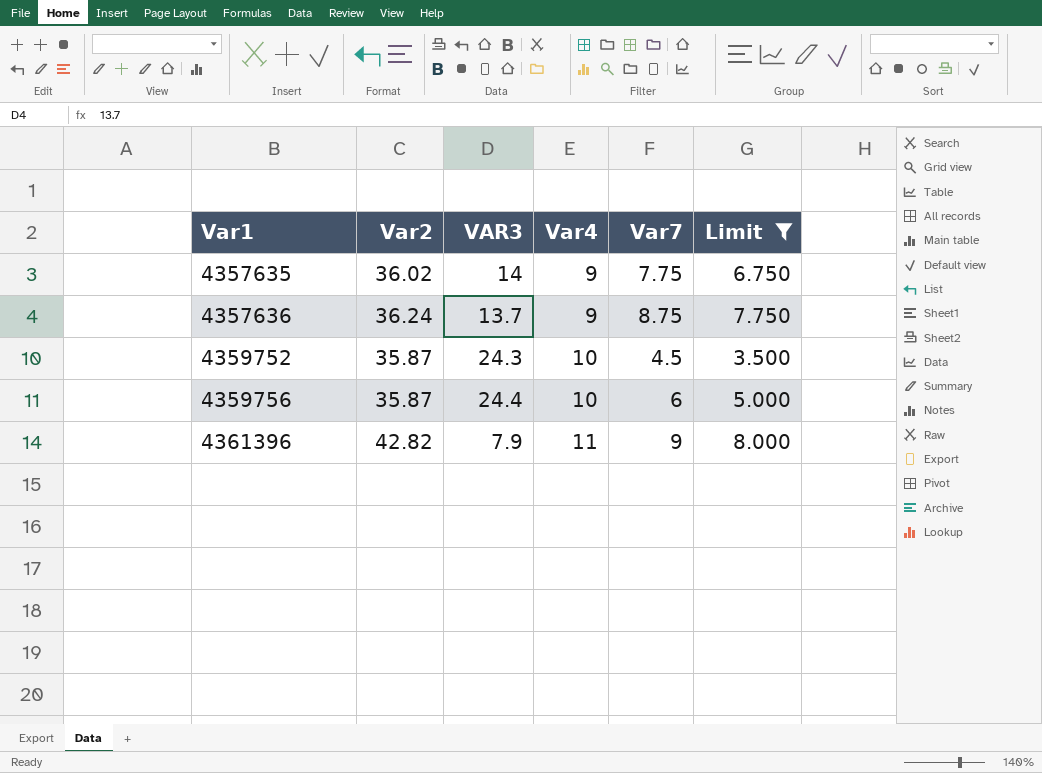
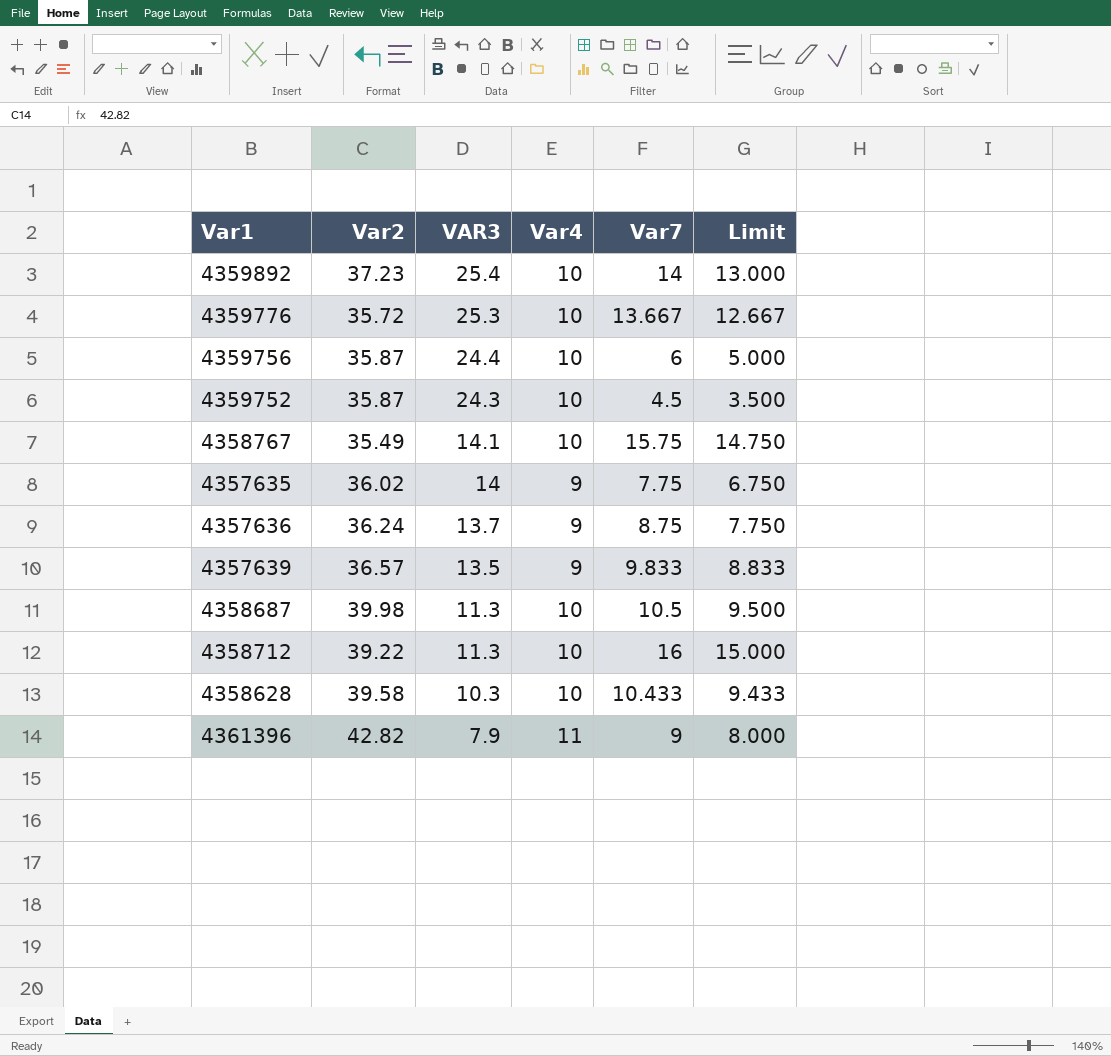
filter: Limit <= 8.000 -> none
row order: Var1 ascending -> VAR3 descending

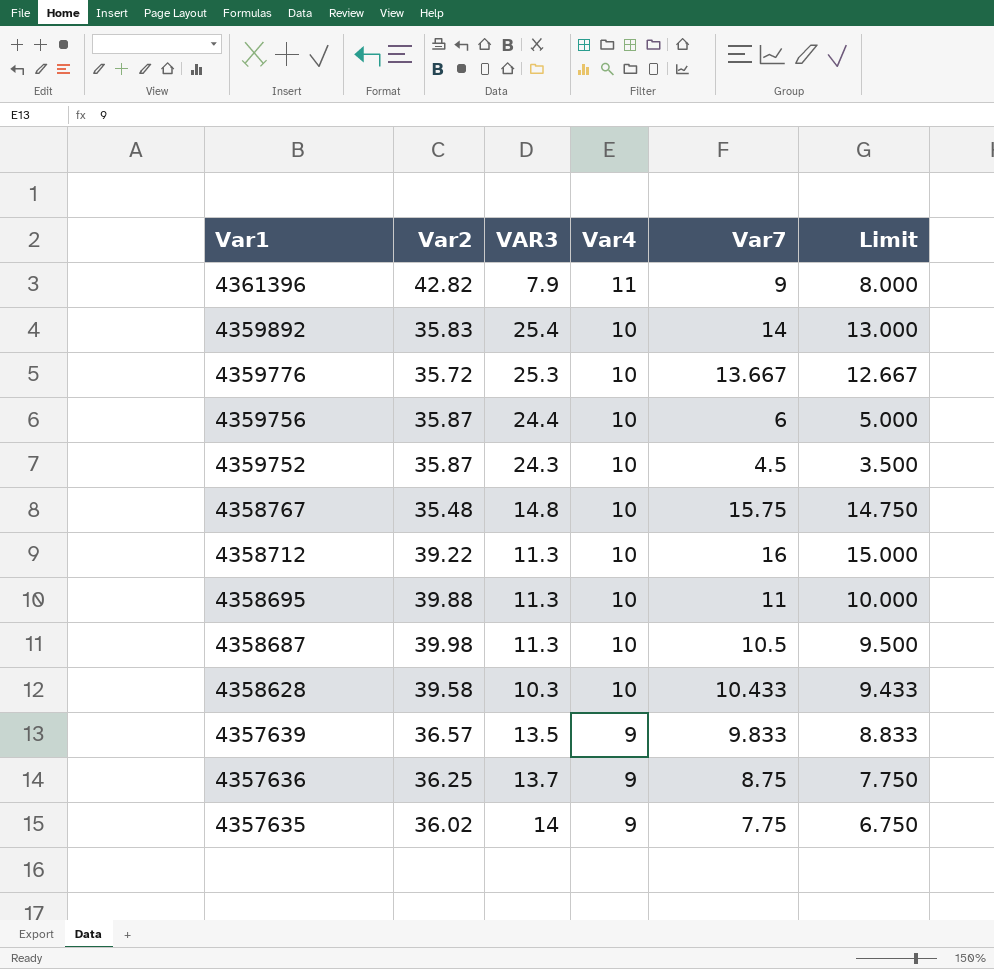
row order: VAR3 descending -> Var1 descending
4359892 | Var2: 37.23 -> 35.83
4358767 | Var2: 35.49 -> 35.48
4358767 | VAR3: 14.1 -> 14.8
row 4358695: none -> 39.88 | 11.3 | 10 | 11 | 10.000
4357636 | Var2: 36.24 -> 36.25

